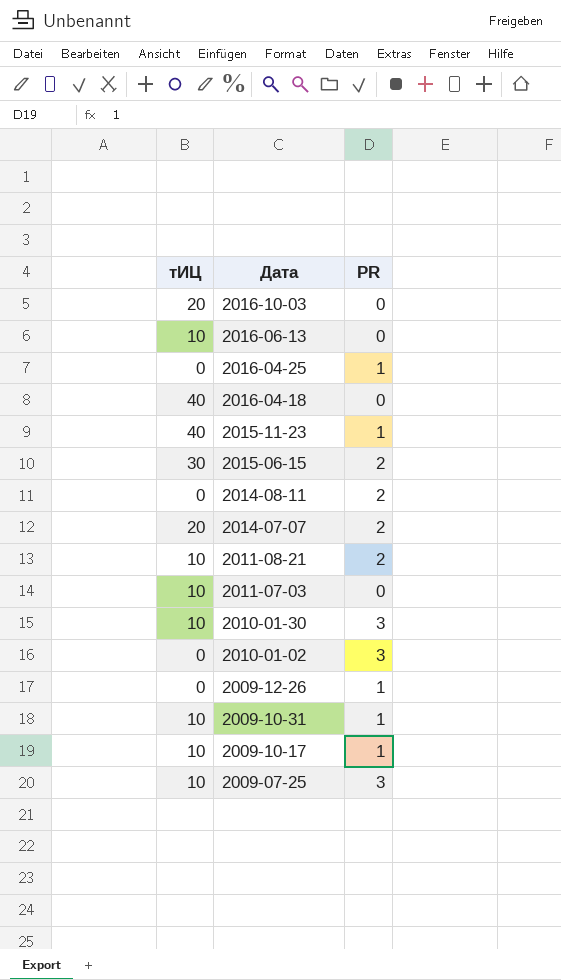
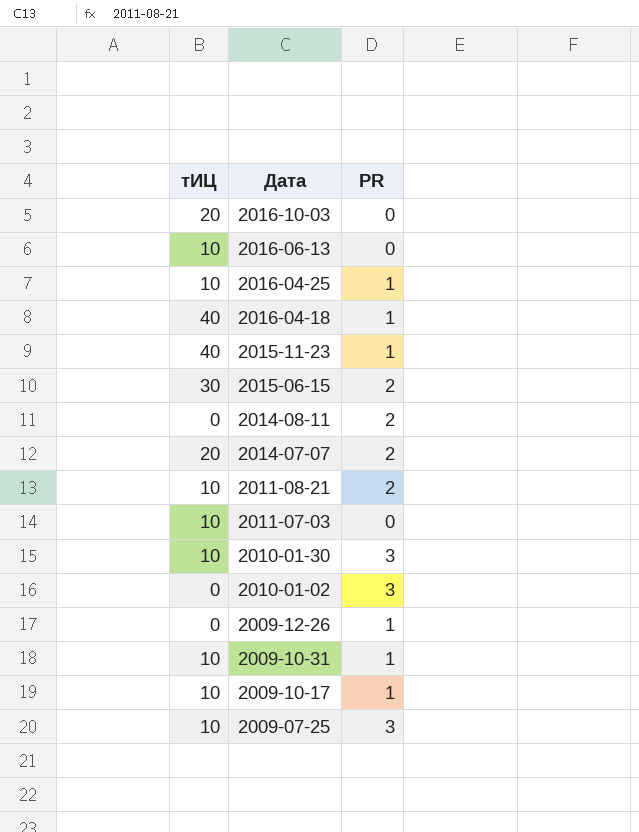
2016-04-25 | тИЦ: 0 -> 10
2016-04-18 | PR: 0 -> 1

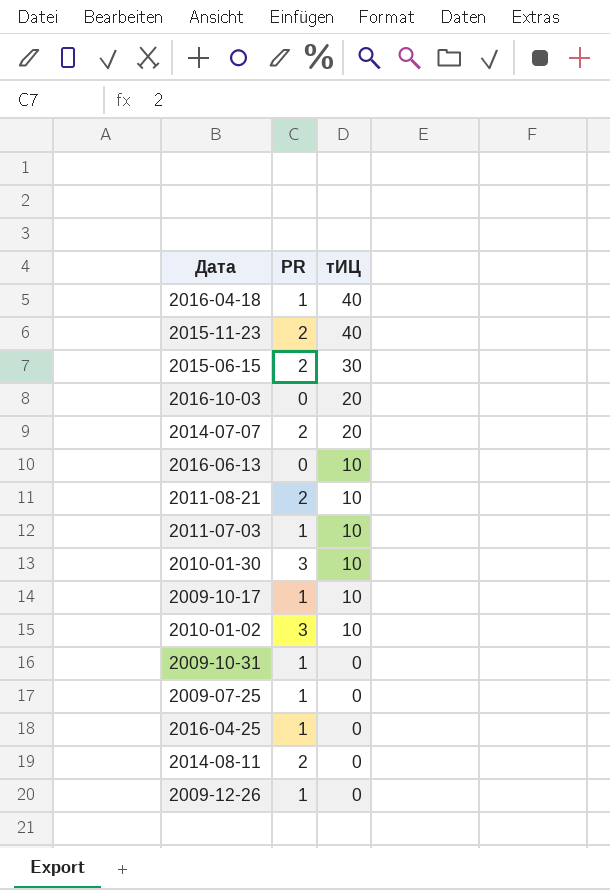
row order: Дата descending -> тИЦ descending
column тИЦ | position: 1 -> 3
2015-11-23 | PR: 1 -> 2
2011-07-03 | PR: 0 -> 1
2010-01-02 | тИЦ: 0 -> 10
2009-10-31 | тИЦ: 10 -> 0
2009-07-25 | PR: 3 -> 1
2009-07-25 | тИЦ: 10 -> 0
2016-04-25 | тИЦ: 10 -> 0

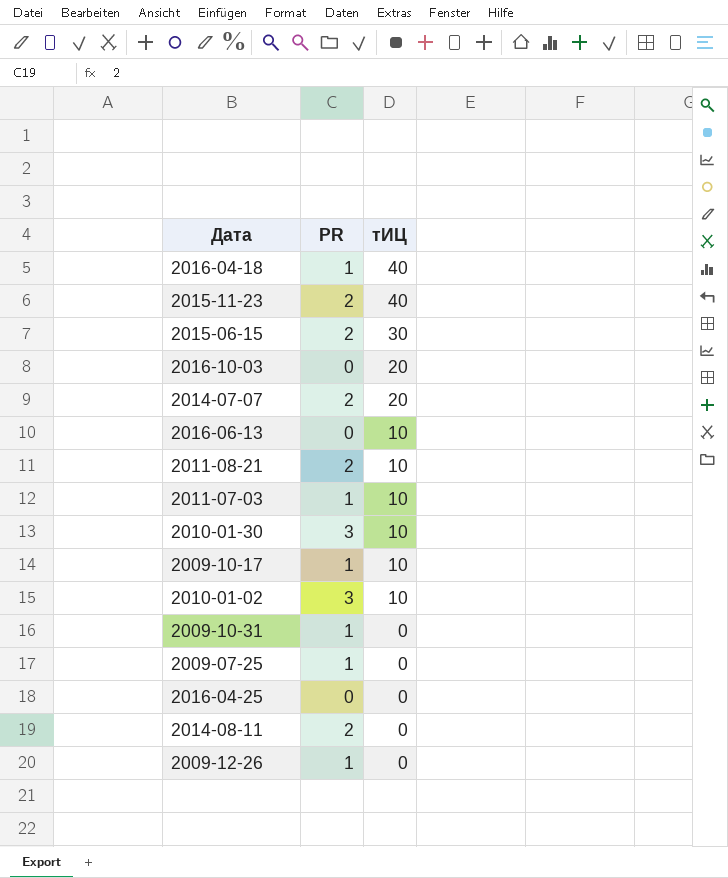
2016-04-25 | PR: 1 -> 0

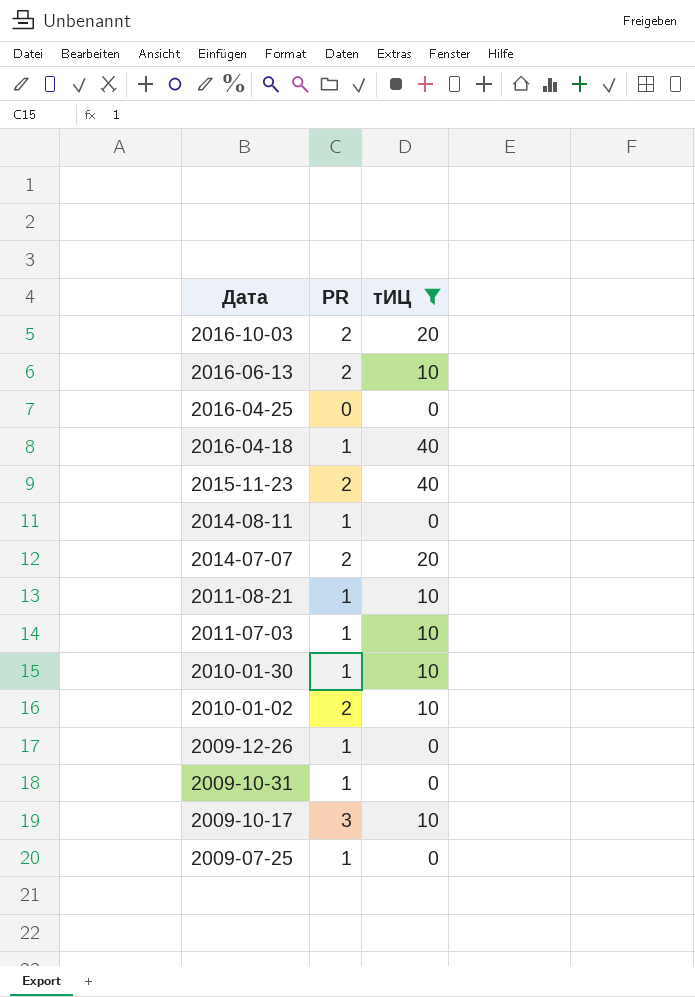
filter: none -> тИЦ != 30
row order: тИЦ descending -> Дата descending
2016-10-03 | PR: 0 -> 2
2016-06-13 | PR: 0 -> 2
2014-08-11 | PR: 2 -> 1
2011-08-21 | PR: 2 -> 1
2010-01-30 | PR: 3 -> 1
2010-01-02 | PR: 3 -> 2
2009-10-17 | PR: 1 -> 3

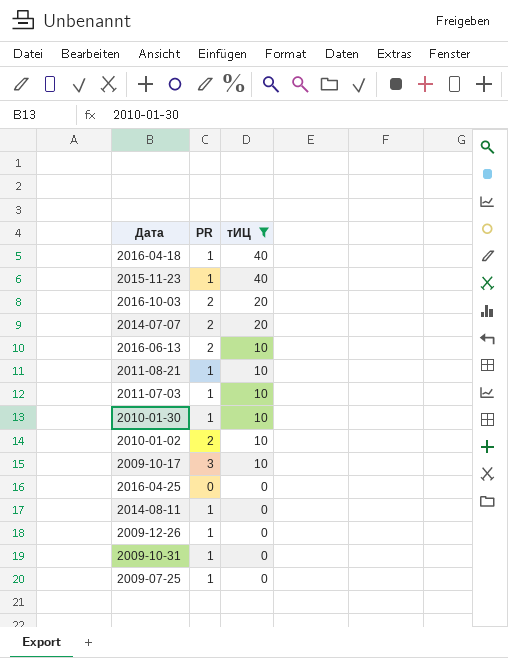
row order: Дата descending -> тИЦ descending
2015-11-23 | PR: 2 -> 1

